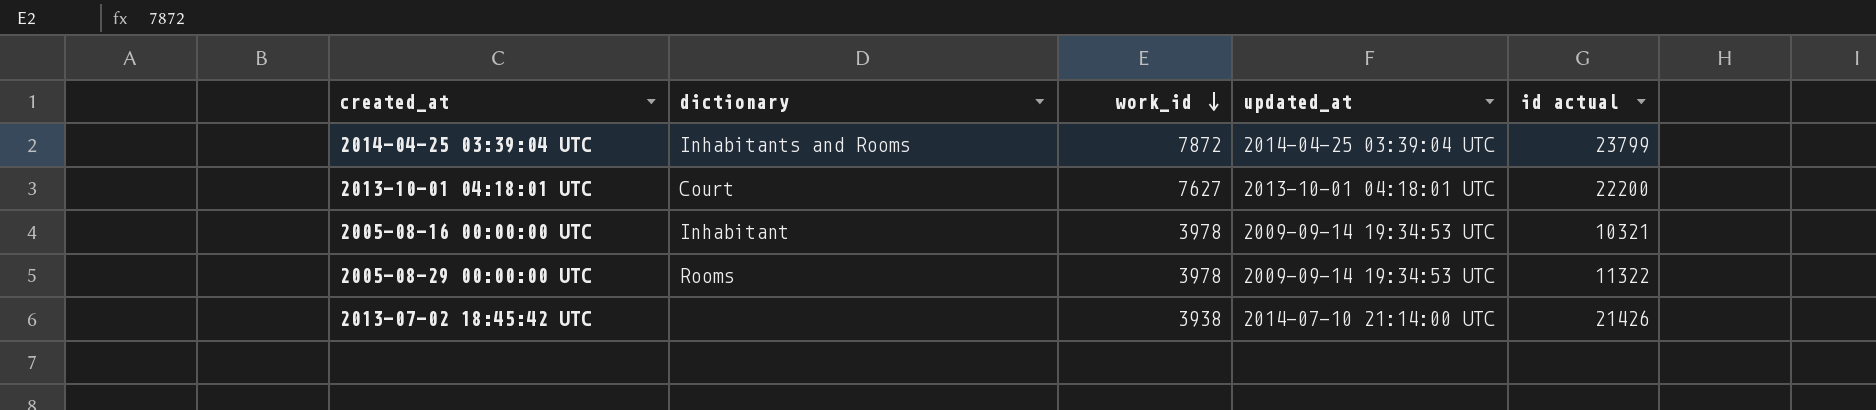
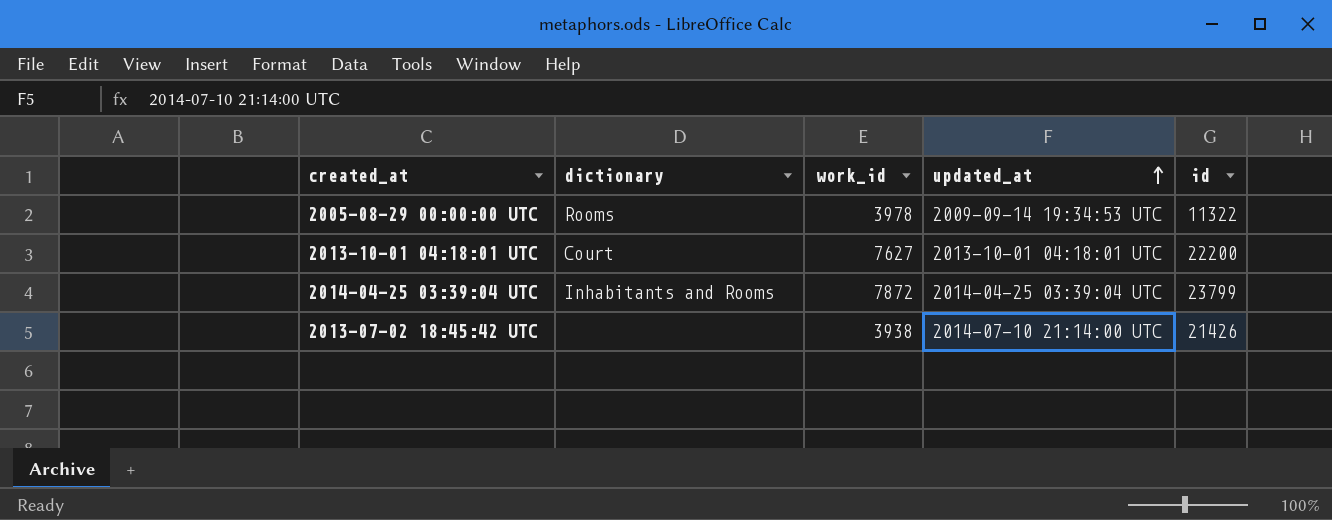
row order: work_id descending -> updated_at ascending
column name: id actual -> id
row 2005-08-16 00:00:00 UTC: Inhabitant | 3978 | 2009-09-14 19:34:53 UTC | 10321 -> none

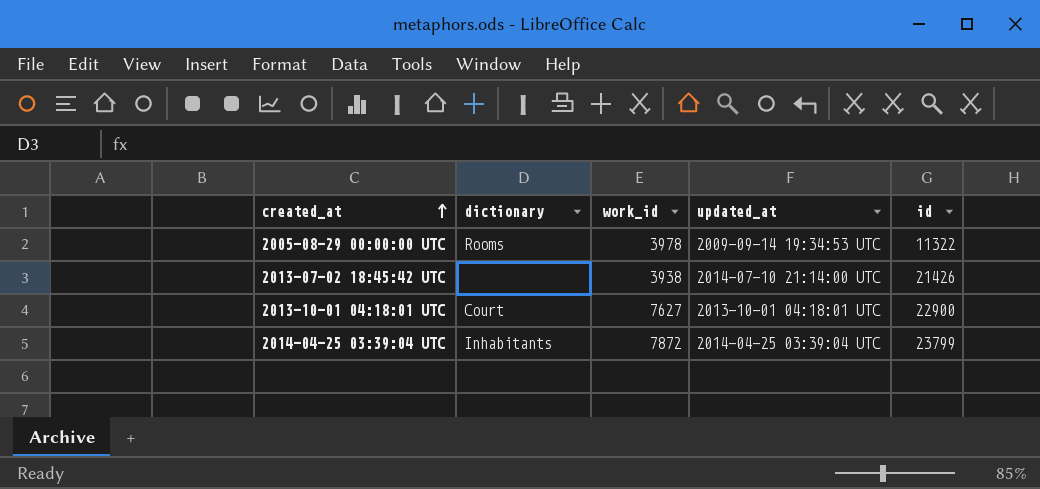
row order: updated_at ascending -> created_at ascending
2013-10-01 04:18:01 UTC | id: 22200 -> 22900
2014-04-25 03:39:04 UTC | dictionary: Inhabitants and Rooms -> Inhabitants

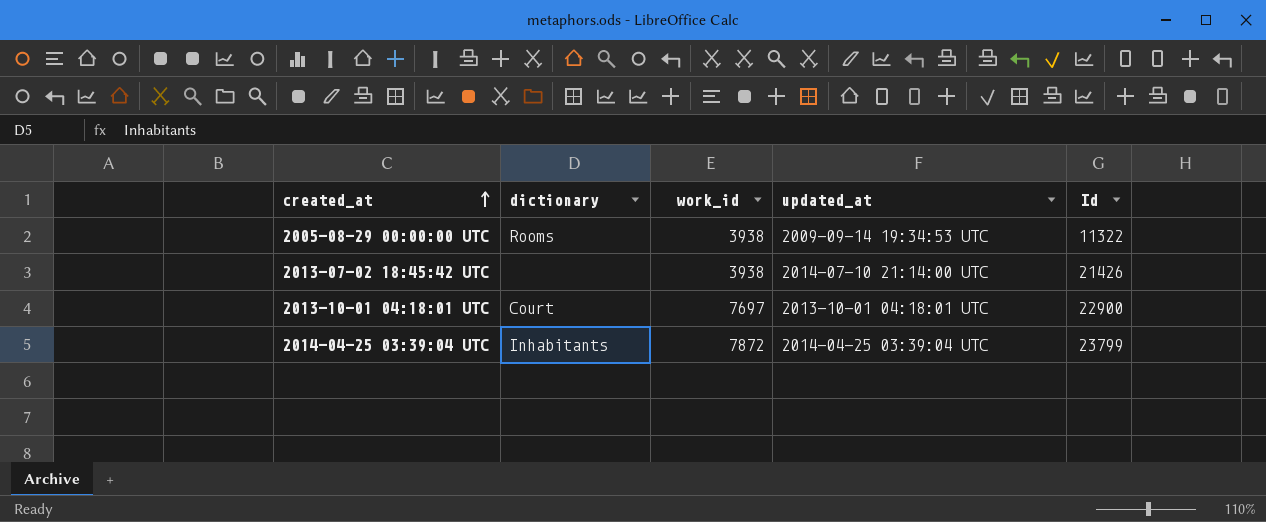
column name: id -> Id
2005-08-29 00:00:00 UTC | work_id: 3978 -> 3938
2013-10-01 04:18:01 UTC | work_id: 7627 -> 7697

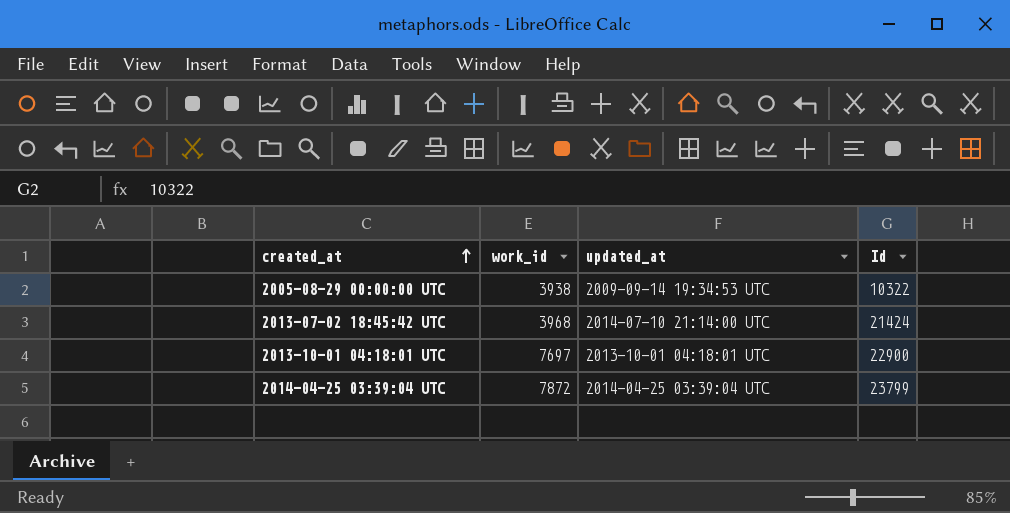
column dictionary | position: 2 -> none
2005-08-29 00:00:00 UTC | Id: 11322 -> 10322
2013-07-02 18:45:42 UTC | work_id: 3938 -> 3968
2013-07-02 18:45:42 UTC | Id: 21426 -> 21424

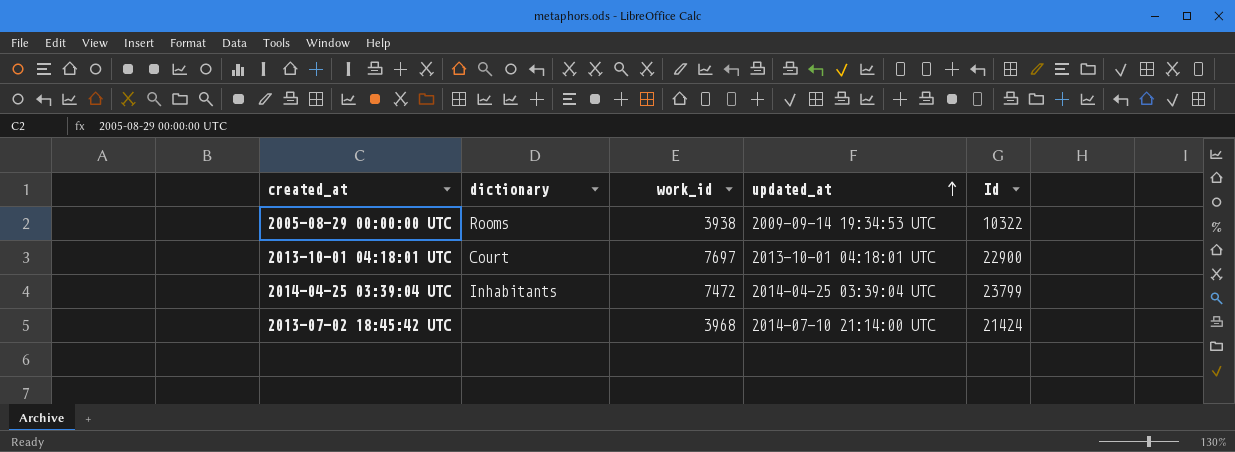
row order: created_at ascending -> updated_at ascending
column dictionary | position: none -> 2
2014-04-25 03:39:04 UTC | work_id: 7872 -> 7472

